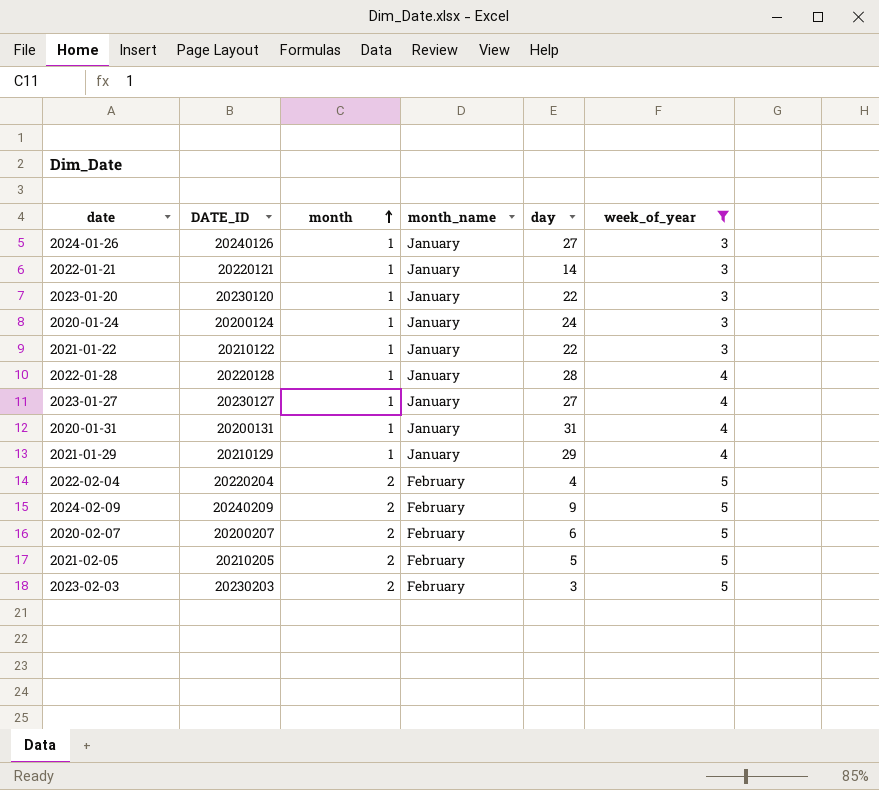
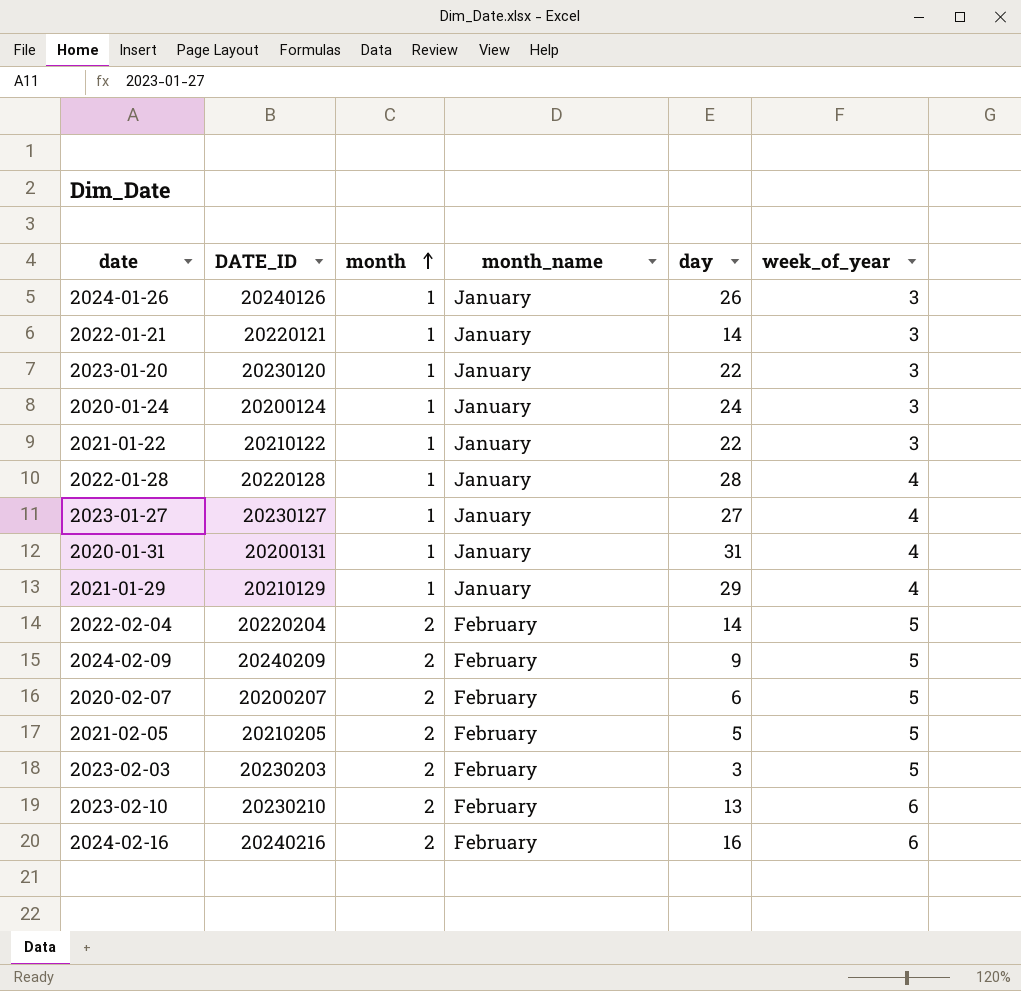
filter: week_of_year != 6 -> none
2024-01-26 | day: 27 -> 26
2022-02-04 | day: 4 -> 14

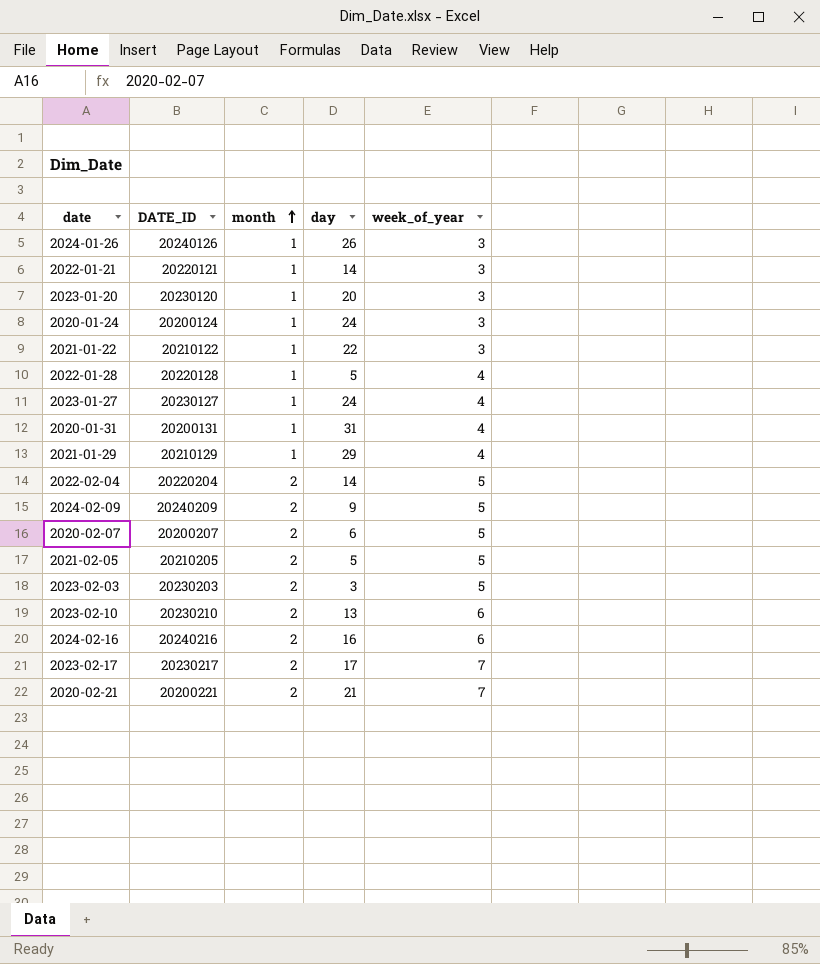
column month_name | position: 4 -> none
2023-01-20 | day: 22 -> 20
2022-01-28 | day: 28 -> 5
2023-01-27 | day: 27 -> 24
row 2023-02-17: none -> 20230217 | 2 | 17 | 7
row 2020-02-21: none -> 20200221 | 2 | 21 | 7

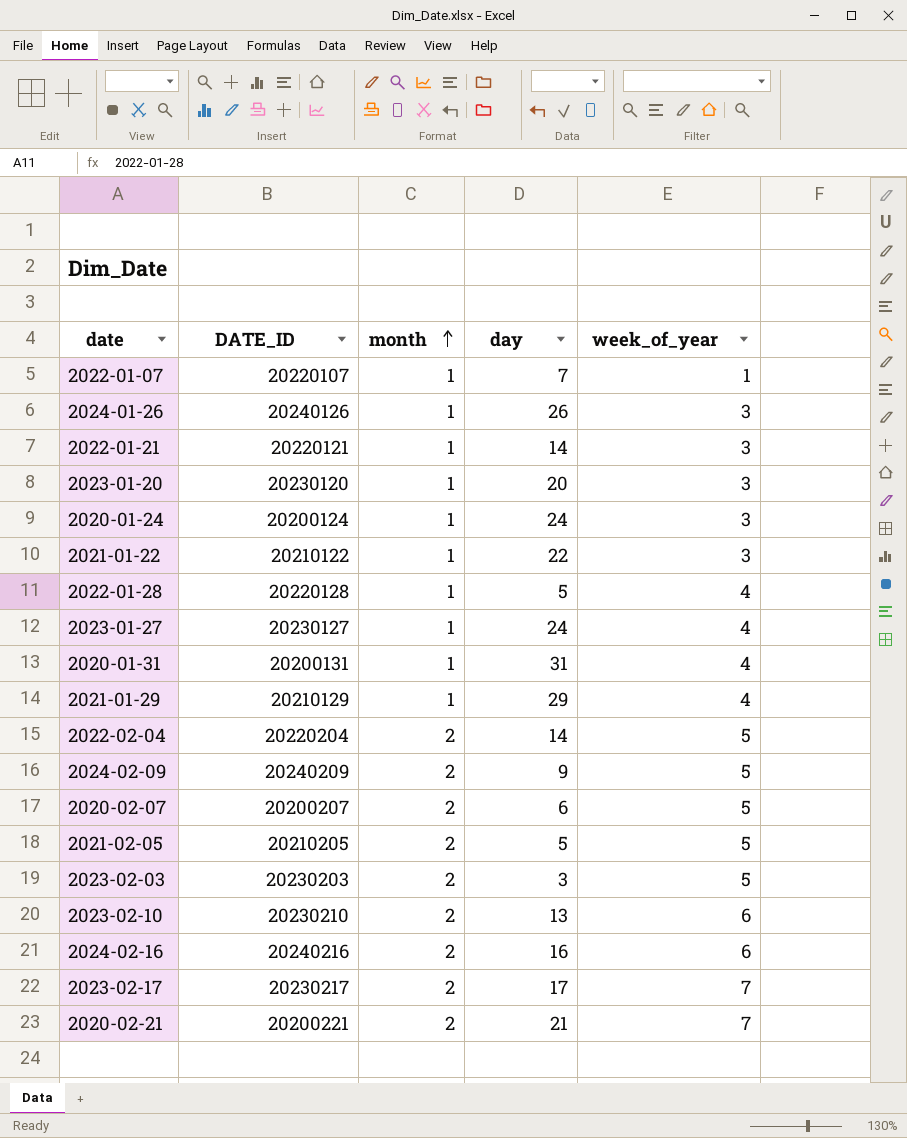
row 2022-01-07: none -> 20220107 | 1 | 7 | 1

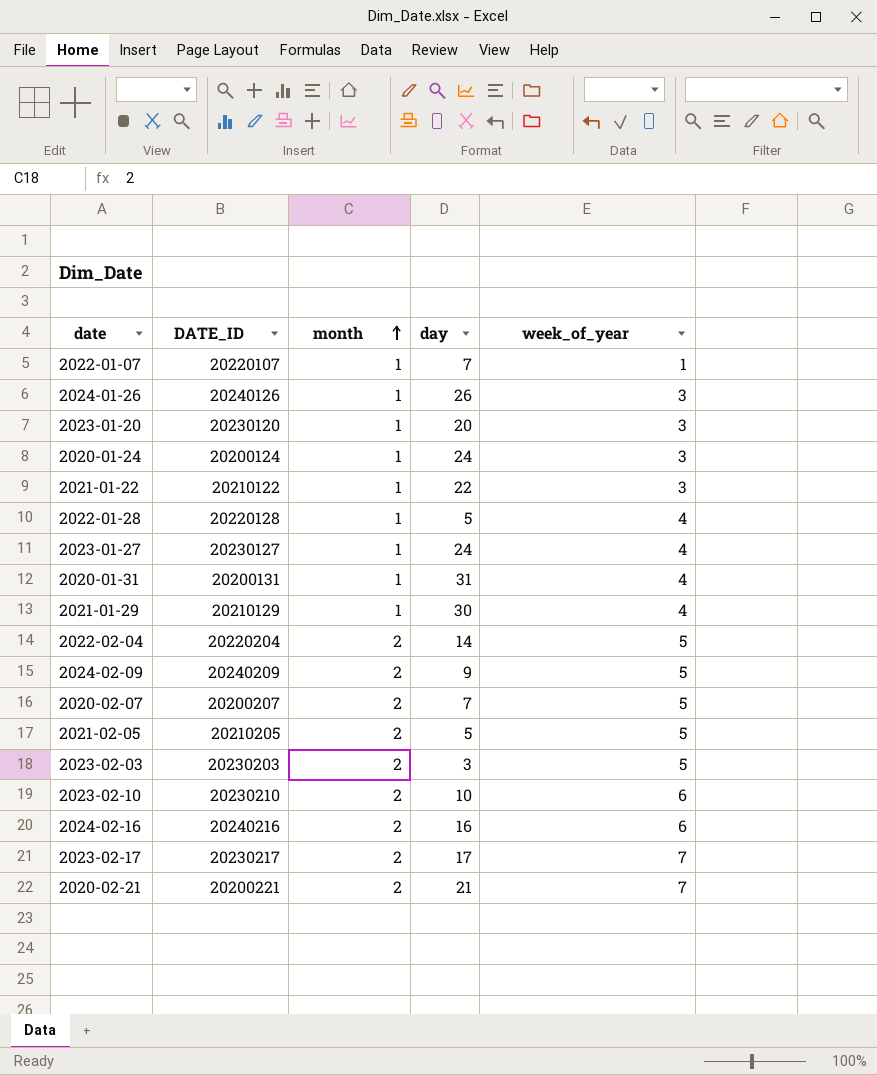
row 2022-01-21: 20220121 | 1 | 14 | 3 -> none
2021-01-29 | day: 29 -> 30
2020-02-07 | day: 6 -> 7
2023-02-10 | day: 13 -> 10

